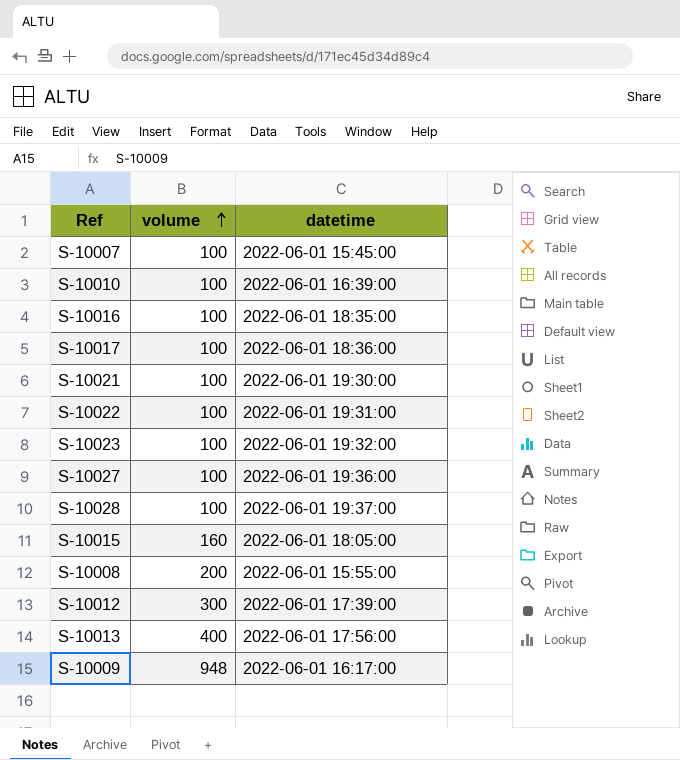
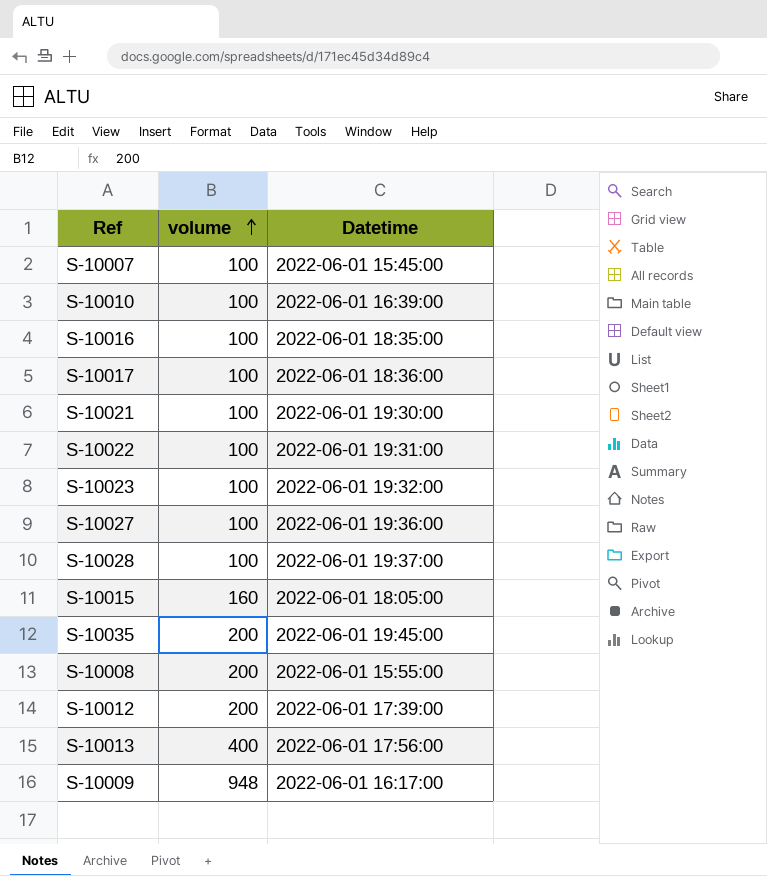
column name: datetime -> Datetime
row S-10035: none -> 200 | 2022-06-01 19:45:00
S-10012 | volume: 300 -> 200

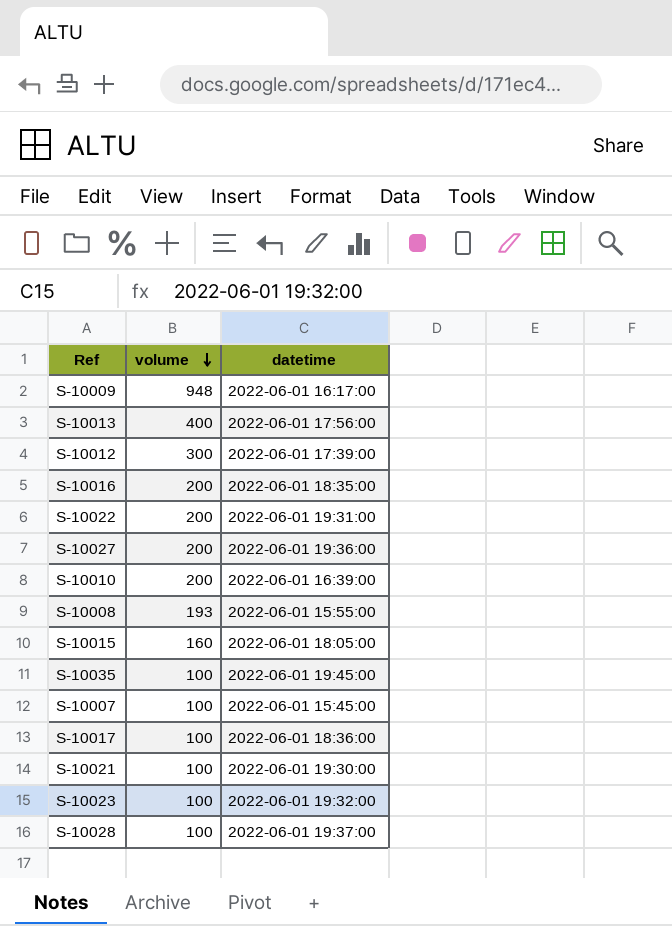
row order: volume ascending -> volume descending
column name: Datetime -> datetime
S-10012 | volume: 200 -> 300
S-10016 | volume: 100 -> 200
S-10022 | volume: 100 -> 200
S-10027 | volume: 100 -> 200
S-10010 | volume: 100 -> 200
S-10008 | volume: 200 -> 193
S-10035 | volume: 200 -> 100

